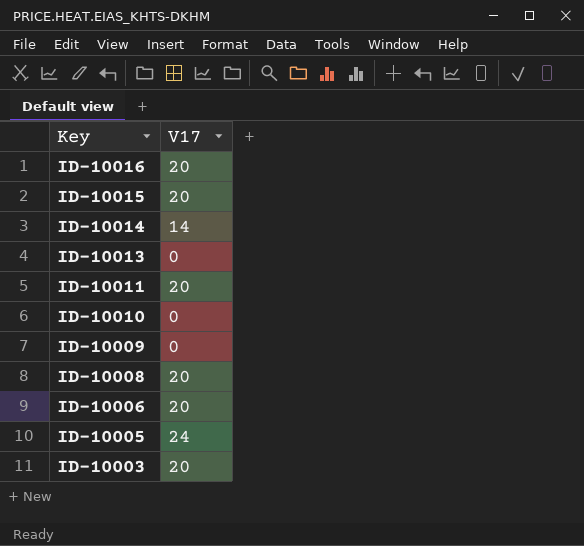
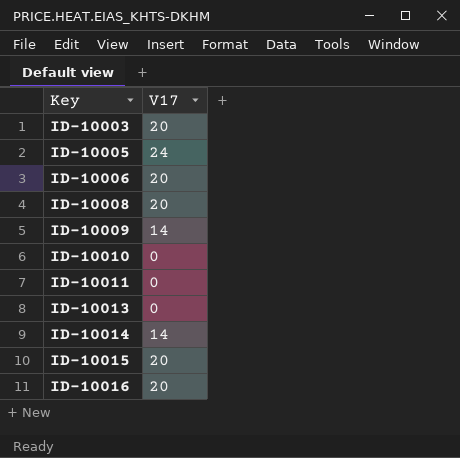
row order: Key descending -> Key ascending
ID-10009 | V17: 0 -> 14
ID-10011 | V17: 20 -> 0

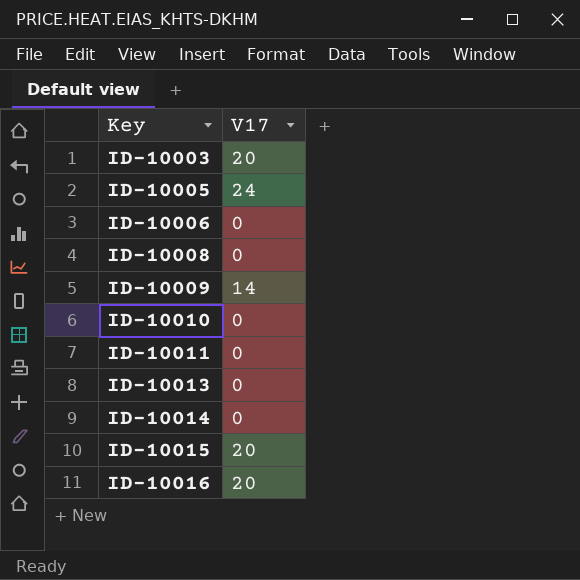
ID-10006 | V17: 20 -> 0
ID-10008 | V17: 20 -> 0
ID-10014 | V17: 14 -> 0

